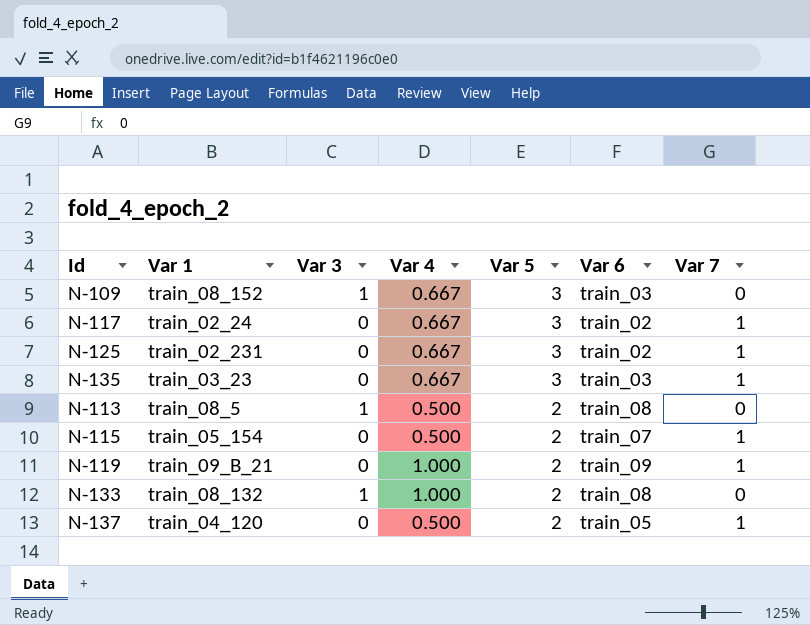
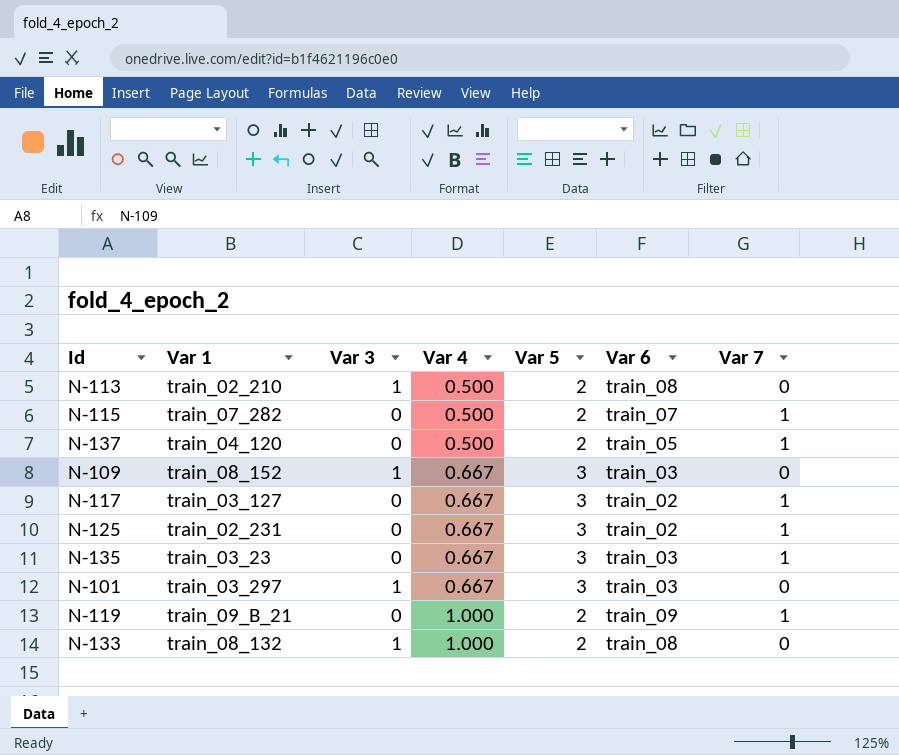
row order: Var 5 descending -> Var 4 ascending
N-113 | Var 1: train_08_5 -> train_02_210
N-115 | Var 1: train_05_154 -> train_07_282
N-117 | Var 1: train_02_24 -> train_03_127
row N-101: none -> train_03_297 | 1 | 0.667 | 3 | train_03 | 0

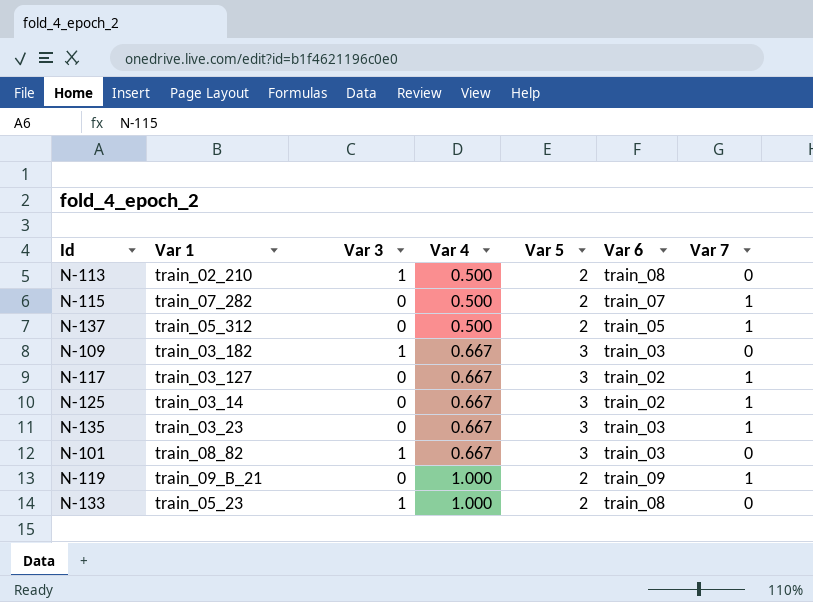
N-137 | Var 1: train_04_120 -> train_05_312
N-109 | Var 1: train_08_152 -> train_03_182
N-125 | Var 1: train_02_231 -> train_03_14
N-101 | Var 1: train_03_297 -> train_08_82
N-133 | Var 1: train_08_132 -> train_05_23

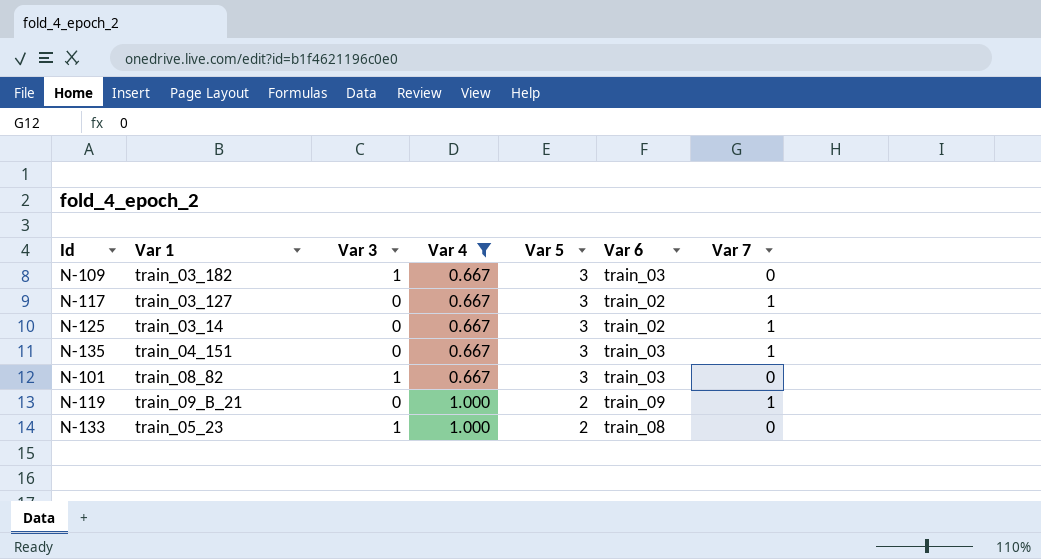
filter: none -> Var 4 != 0.500
N-135 | Var 1: train_03_23 -> train_04_151

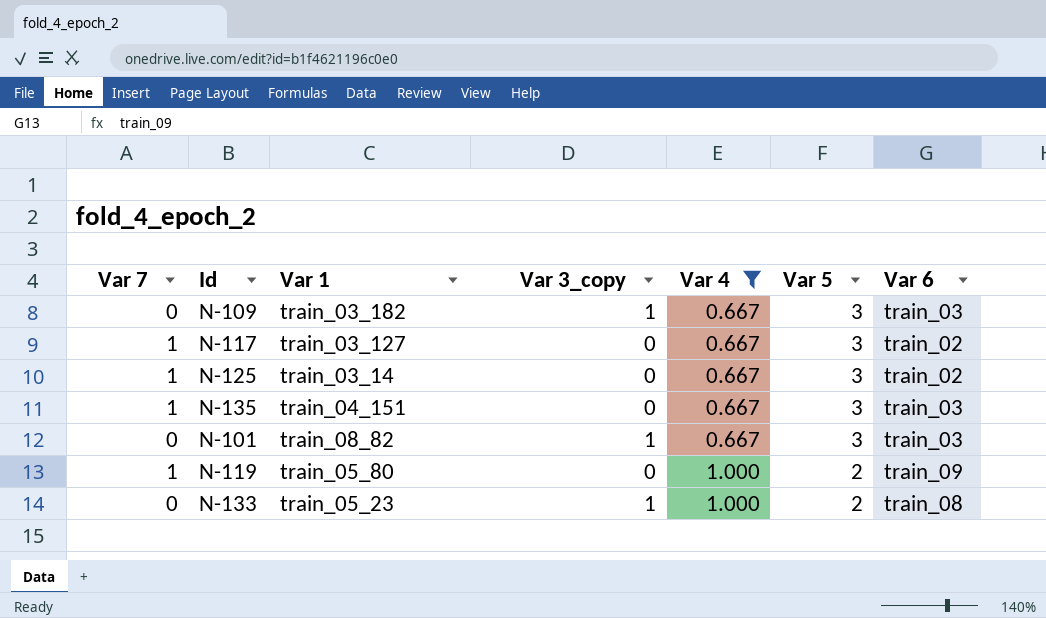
column Var 7 | position: 7 -> 1
column name: Var 3 -> Var 3_copy
N-119 | Var 1: train_09_B_21 -> train_05_80

